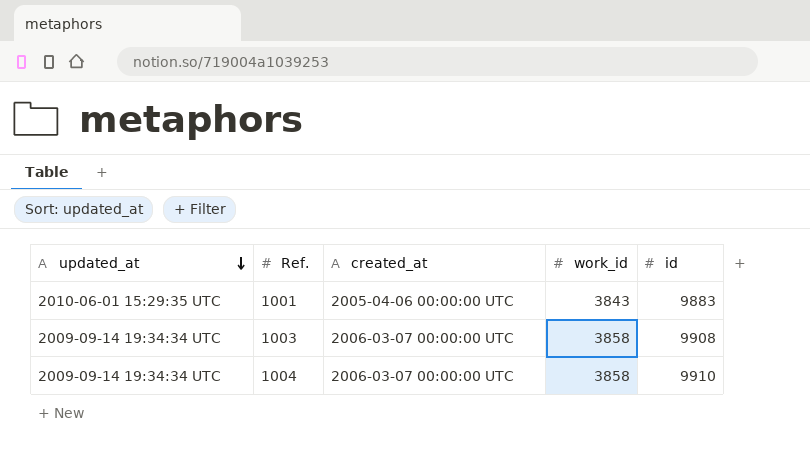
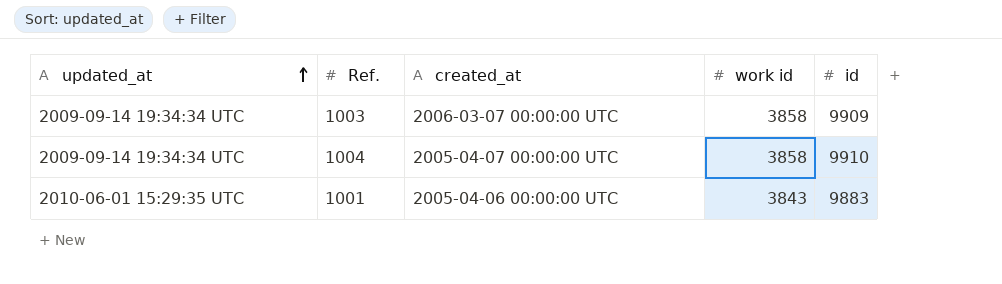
row order: updated_at descending -> updated_at ascending
column name: work_id -> work id
1003 | id: 9908 -> 9909
1004 | created_at: 2006-03-07 00:00:00 UTC -> 2005-04-07 00:00:00 UTC

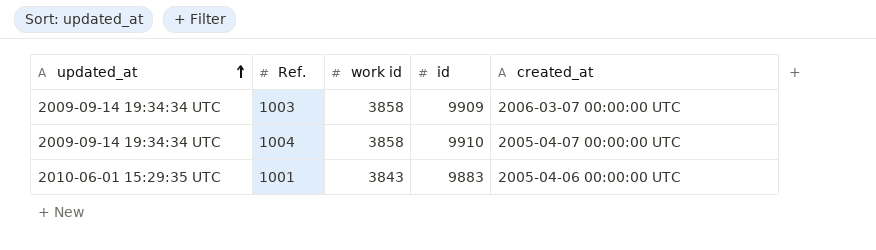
column created_at | position: 3 -> 5

